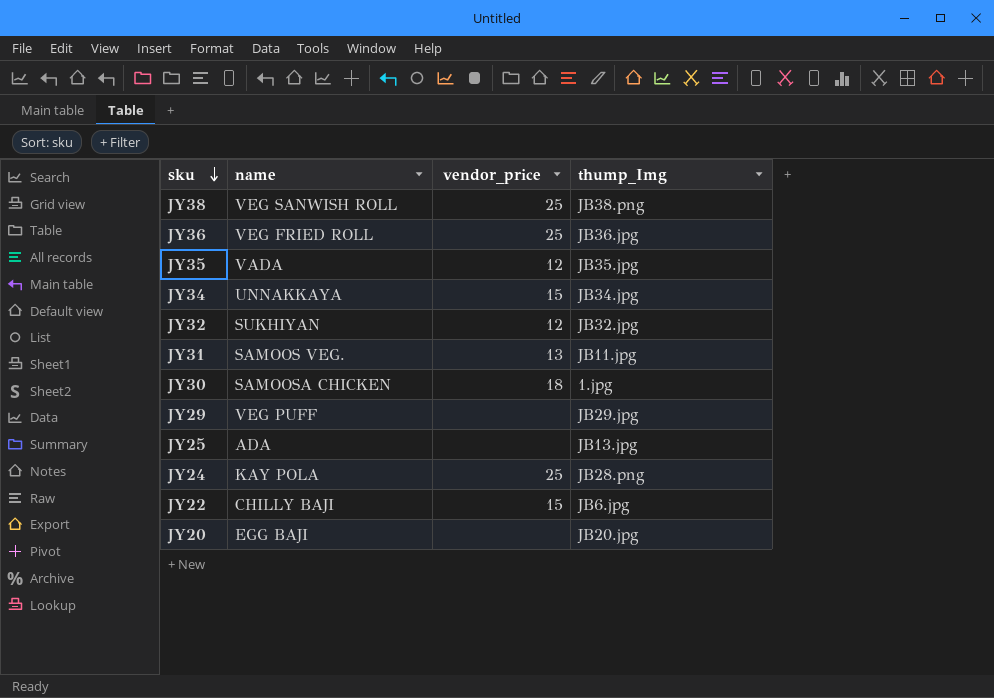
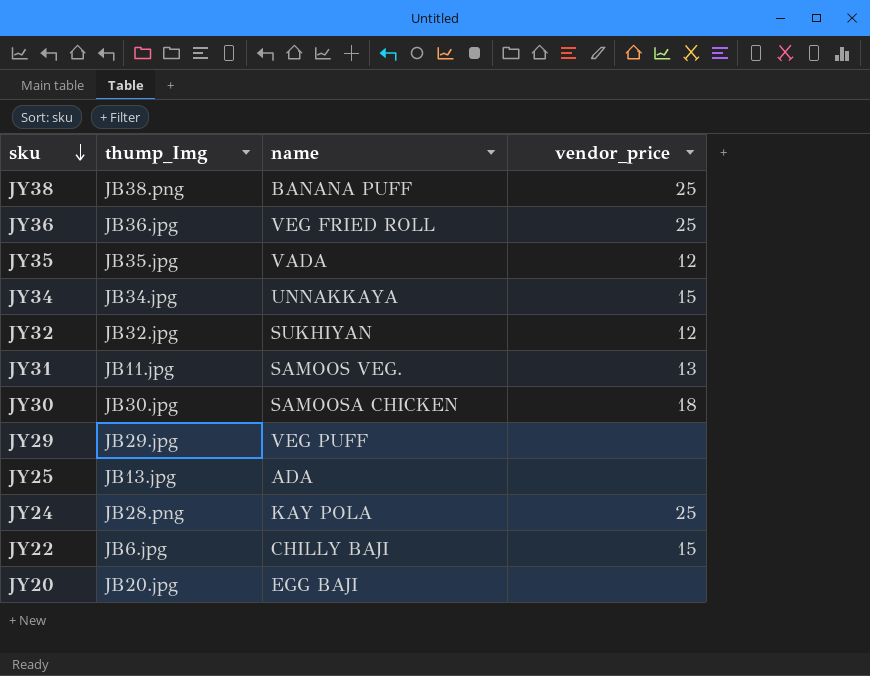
column thump_Img | position: 4 -> 2
JY38 | name: VEG SANWISH ROLL -> BANANA PUFF
JY30 | thump_Img: 1.jpg -> JB30.jpg

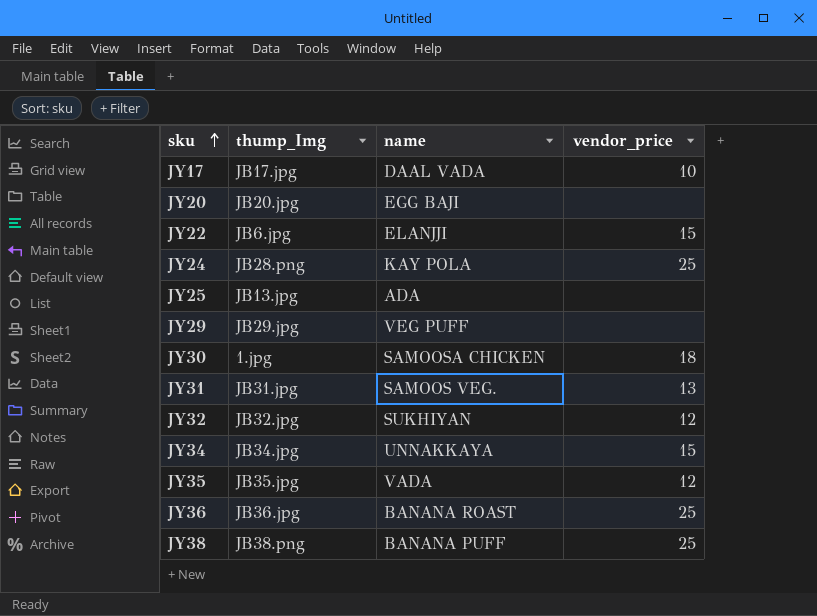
row order: sku descending -> sku ascending
row JY17: none -> JB17.jpg | DAAL VADA | 10
JY22 | name: CHILLY BAJI -> ELANJJI
JY30 | thump_Img: JB30.jpg -> 1.jpg
JY31 | thump_Img: JB11.jpg -> JB31.jpg
JY36 | name: VEG FRIED ROLL -> BANANA ROAST

